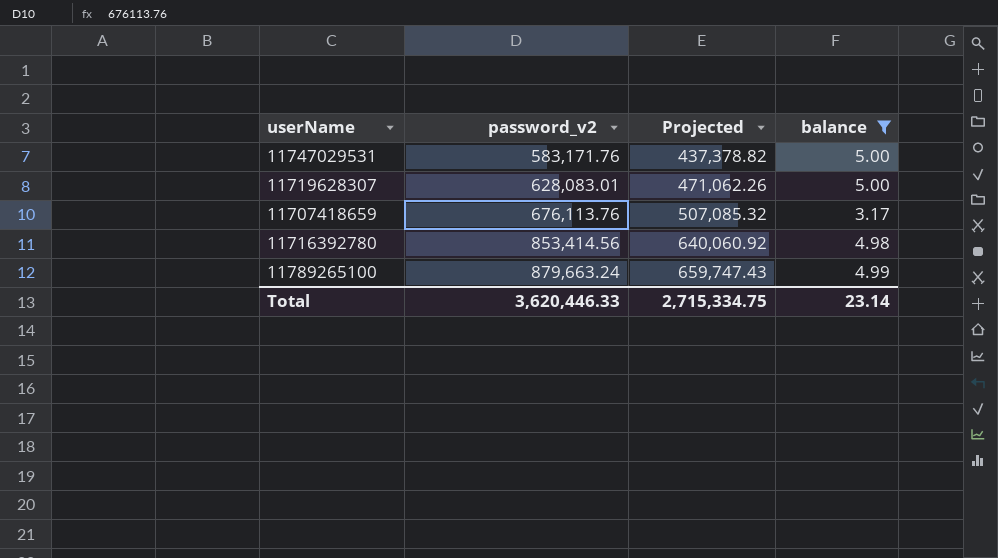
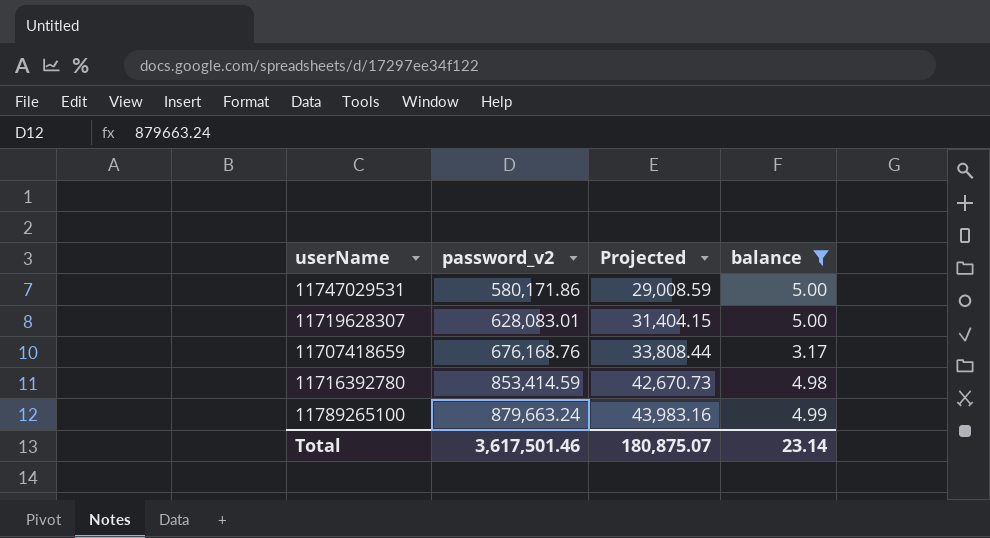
column Projected | formula: [password_v2] * 0.75 -> [password_v2] * 0.05
11747029531 | password_v2: 583,171.76 -> 580,171.86
11707418659 | password_v2: 676,113.76 -> 676,168.76
11716392780 | password_v2: 853,414.56 -> 853,414.59
Total | password_v2: 3,620,446.33 -> 3,617,501.46
Total | Projected: 2,715,334.75 -> 180,875.07

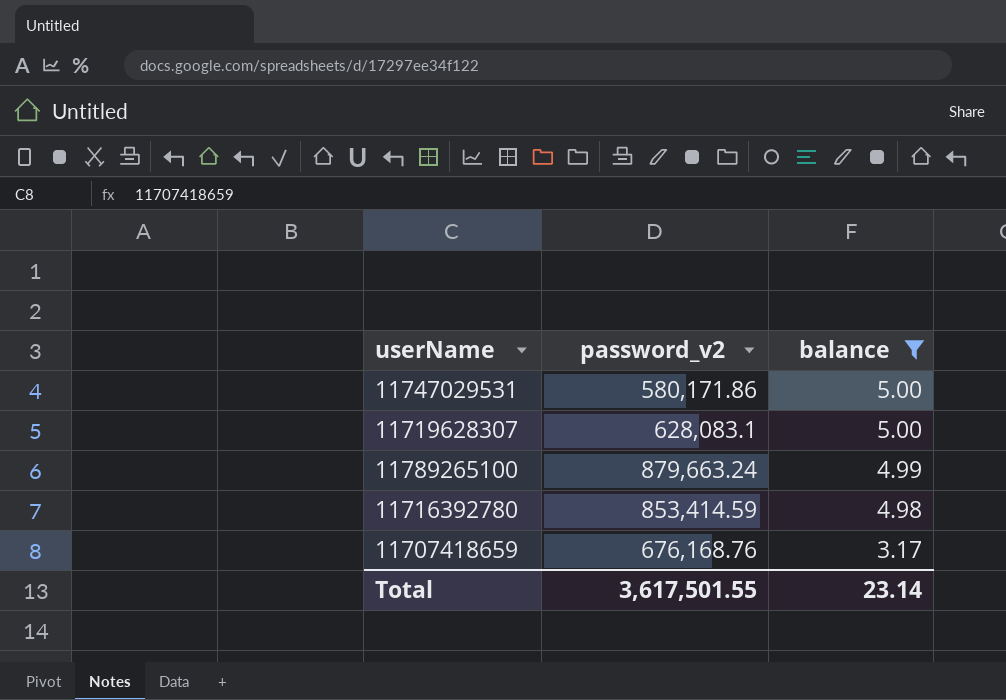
row order: password_v2 ascending -> balance descending
column Projected | formula: [password_v2] * 0.05 -> none
11719628307 | password_v2: 628,083.01 -> 628,083.1
Total | password_v2: 3,617,501.46 -> 3,617,501.55

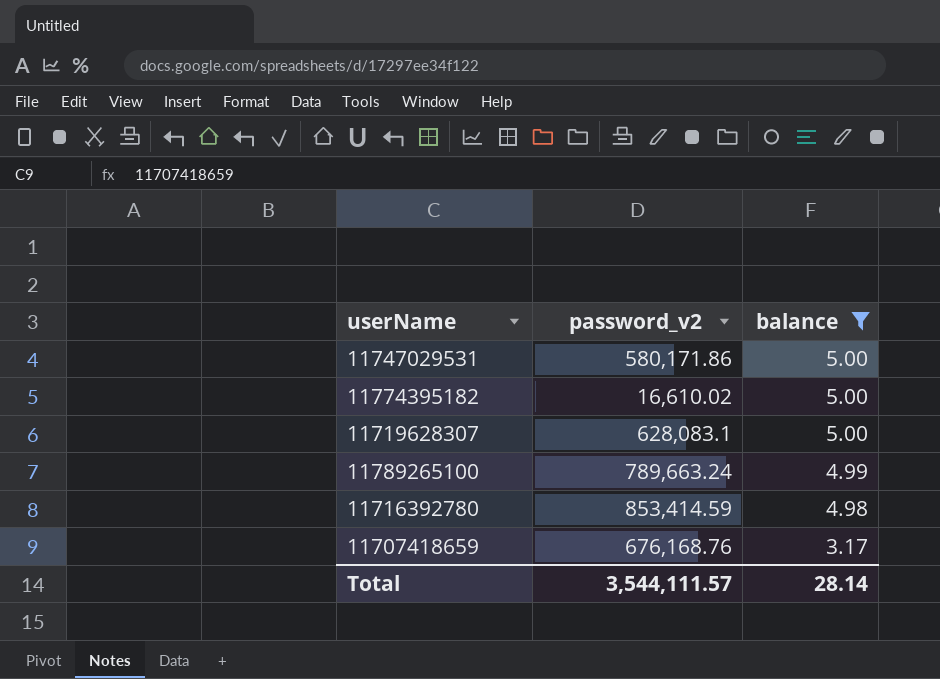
row 11774395182: none -> 16,610.02 | 5.00
11789265100 | password_v2: 879,663.24 -> 789,663.24
Total | password_v2: 3,617,501.55 -> 3,544,111.57
Total | balance: 23.14 -> 28.14

